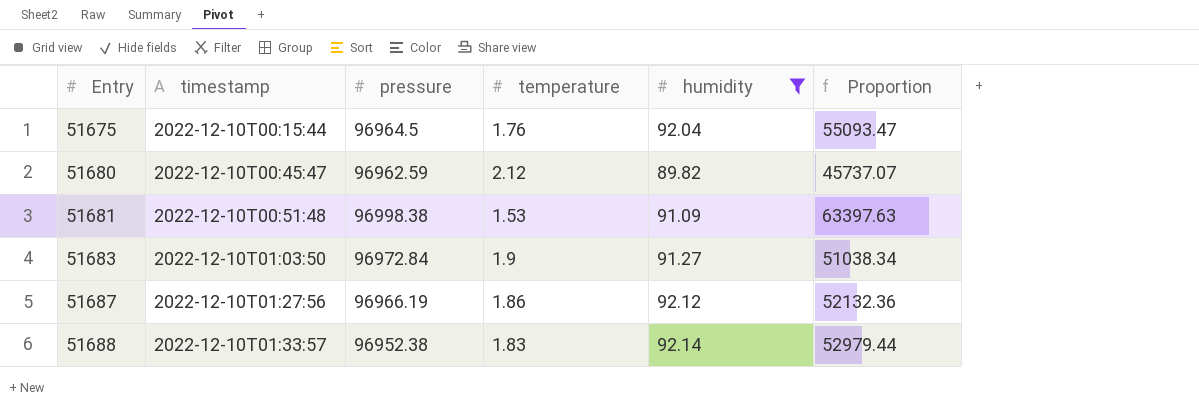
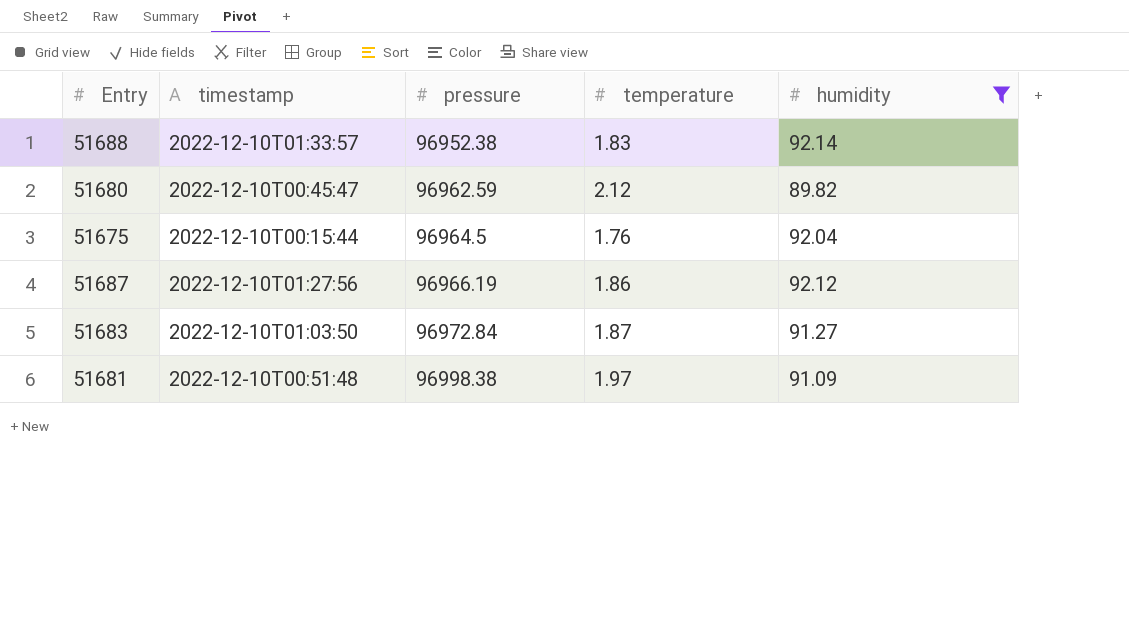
row order: Entry ascending -> pressure ascending
column Proportion | formula: [pressure] / [temperature] -> none
51683 | temperature: 1.9 -> 1.87
51681 | temperature: 1.53 -> 1.97

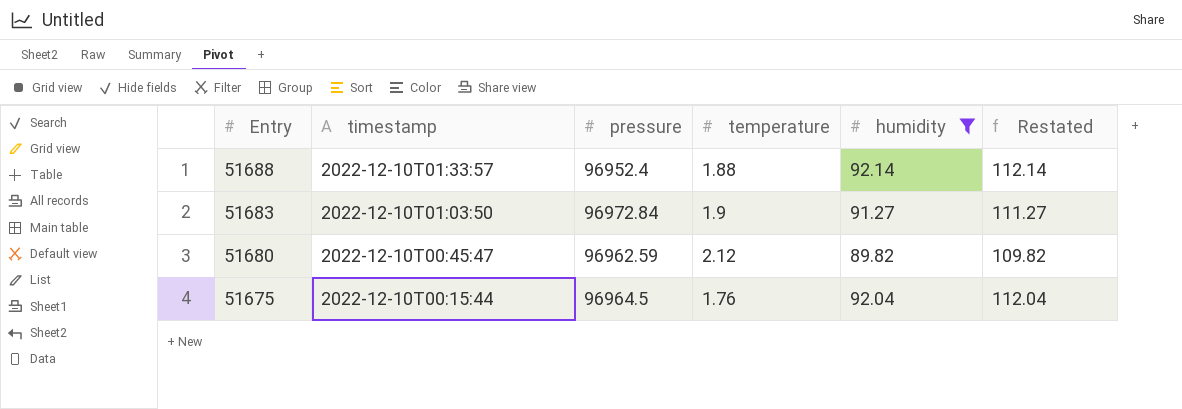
row order: pressure ascending -> Entry descending
column Restated | formula: none -> [humidity] + 20
row 51687: 2022-12-10T01:27:56 | 96966.19 | 1.86 | 92.12 -> none
row 51681: 2022-12-10T00:51:48 | 96998.38 | 1.97 | 91.09 -> none
51688 | pressure: 96952.38 -> 96952.4
51688 | temperature: 1.83 -> 1.88
51683 | temperature: 1.87 -> 1.9

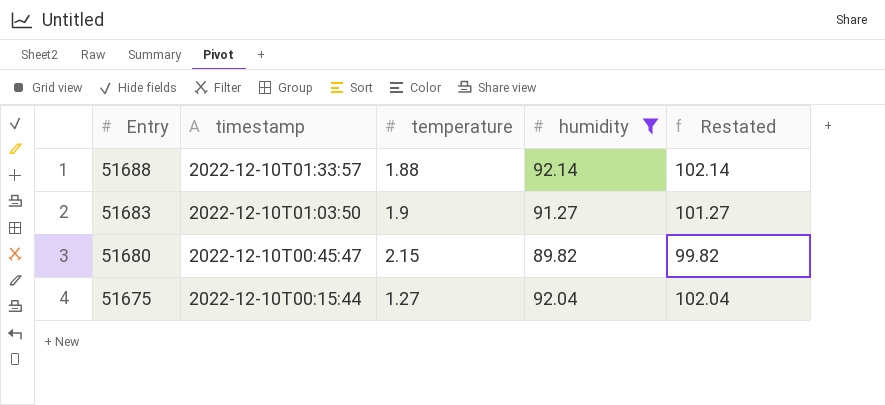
column pressure | position: 3 -> none
column Restated | formula: [humidity] + 20 -> [humidity] + 10
51680 | temperature: 2.12 -> 2.15
51675 | temperature: 1.76 -> 1.27

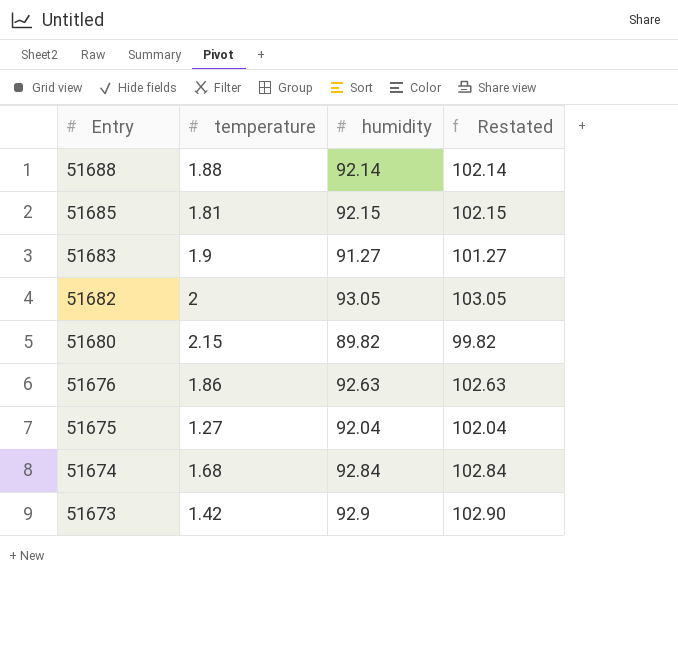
filter: humidity <= 92.14 -> none
column timestamp | position: 2 -> none

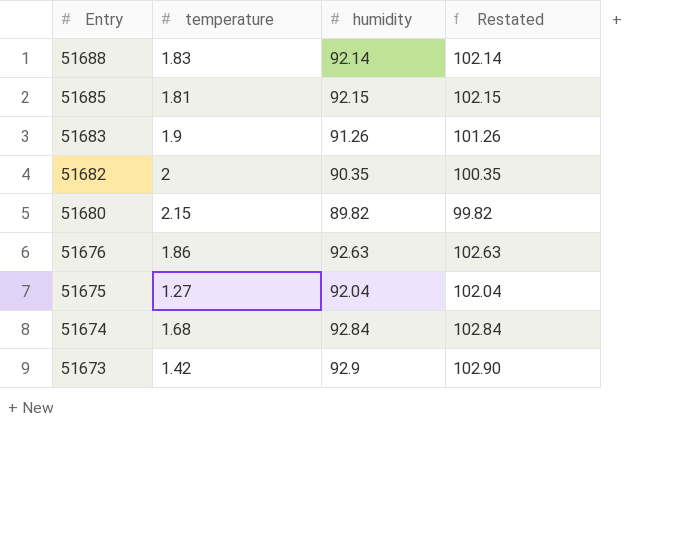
51688 | temperature: 1.88 -> 1.83
51683 | humidity: 91.27 -> 91.26
51683 | Restated: 101.27 -> 101.26
51682 | humidity: 93.05 -> 90.35
51682 | Restated: 103.05 -> 100.35

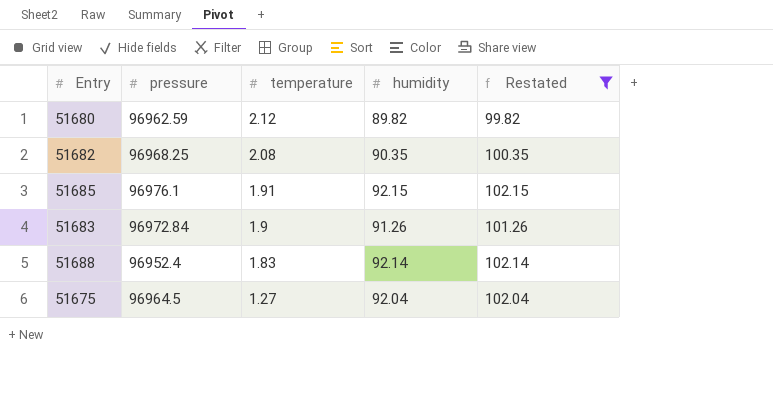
filter: none -> Restated <= 102.15
row order: Entry descending -> temperature descending
column pressure | position: none -> 2
51680 | temperature: 2.15 -> 2.12
51682 | temperature: 2 -> 2.08
51685 | temperature: 1.81 -> 1.91

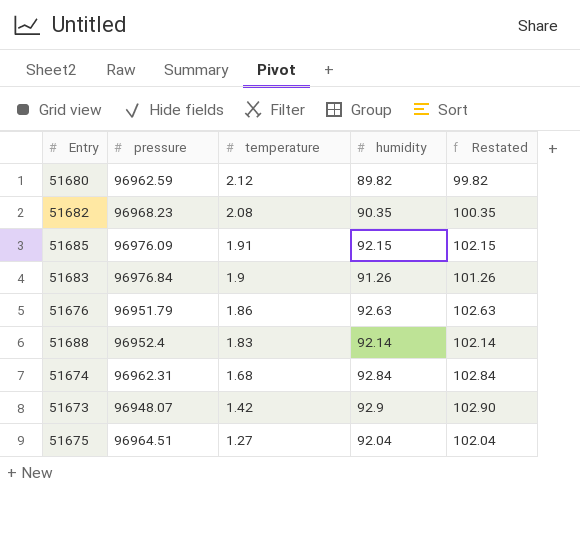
filter: Restated <= 102.15 -> none
51682 | pressure: 96968.25 -> 96968.23
51685 | pressure: 96976.1 -> 96976.09
51683 | pressure: 96972.84 -> 96976.84
51675 | pressure: 96964.5 -> 96964.51

